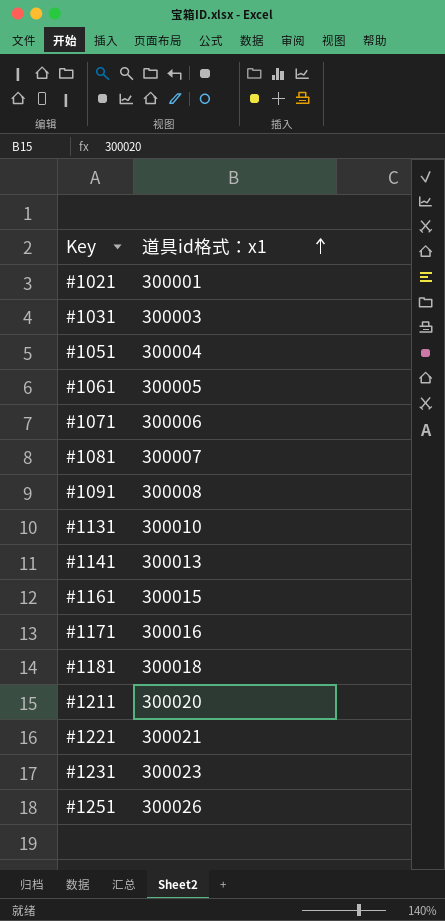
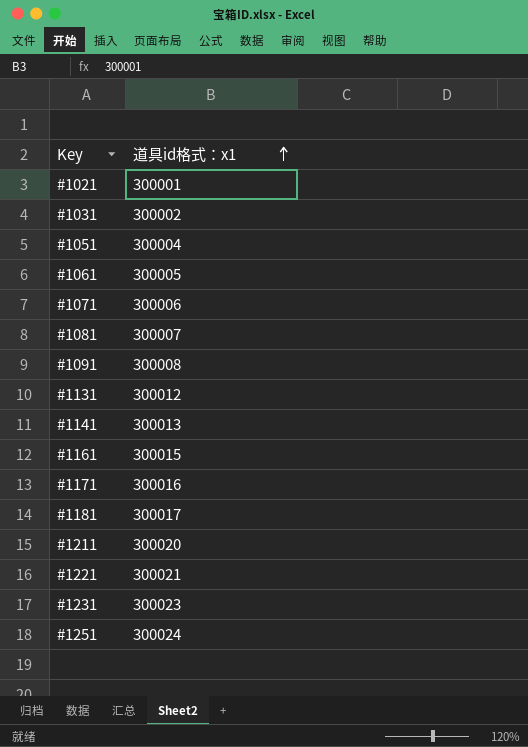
#1031 | 道具id格式：x1: 300003 -> 300002
#1131 | 道具id格式：x1: 300010 -> 300012
#1181 | 道具id格式：x1: 300018 -> 300017
#1251 | 道具id格式：x1: 300026 -> 300024

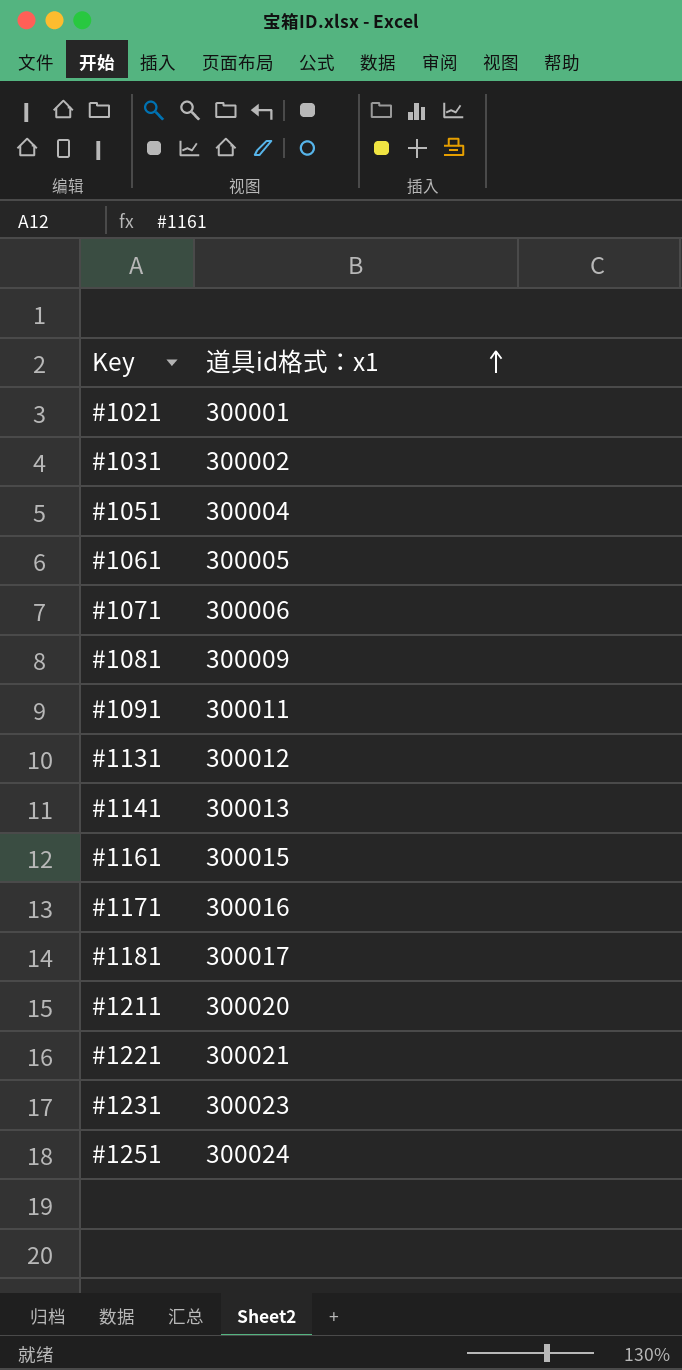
#1081 | 道具id格式：x1: 300007 -> 300009
#1091 | 道具id格式：x1: 300008 -> 300011

